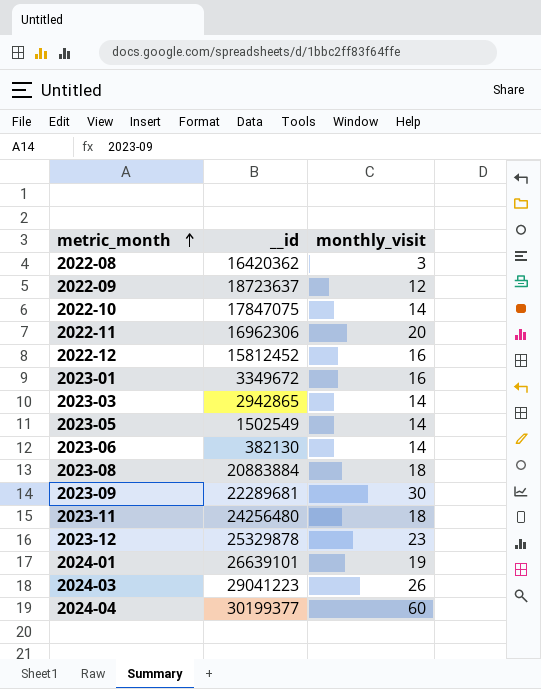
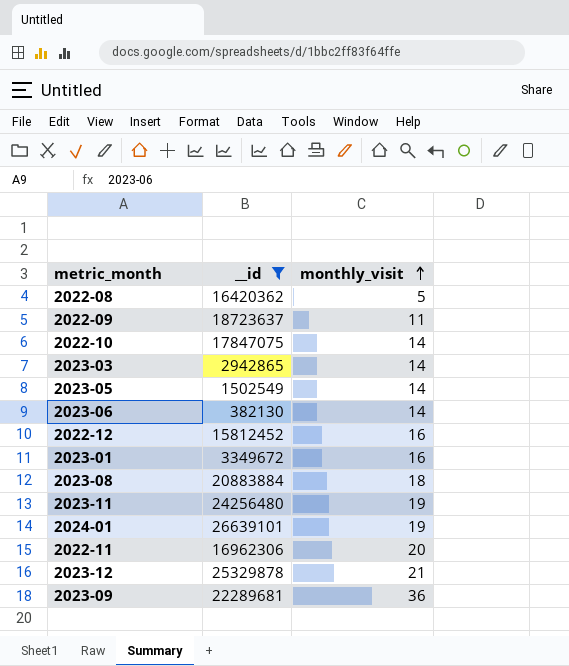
filter: none -> __id <= 26639101
row order: metric_month ascending -> monthly_visit ascending
2022-08 | monthly_visit: 3 -> 5
2022-09 | monthly_visit: 12 -> 11
2023-11 | monthly_visit: 18 -> 19
2023-12 | monthly_visit: 23 -> 21
2023-09 | monthly_visit: 30 -> 36

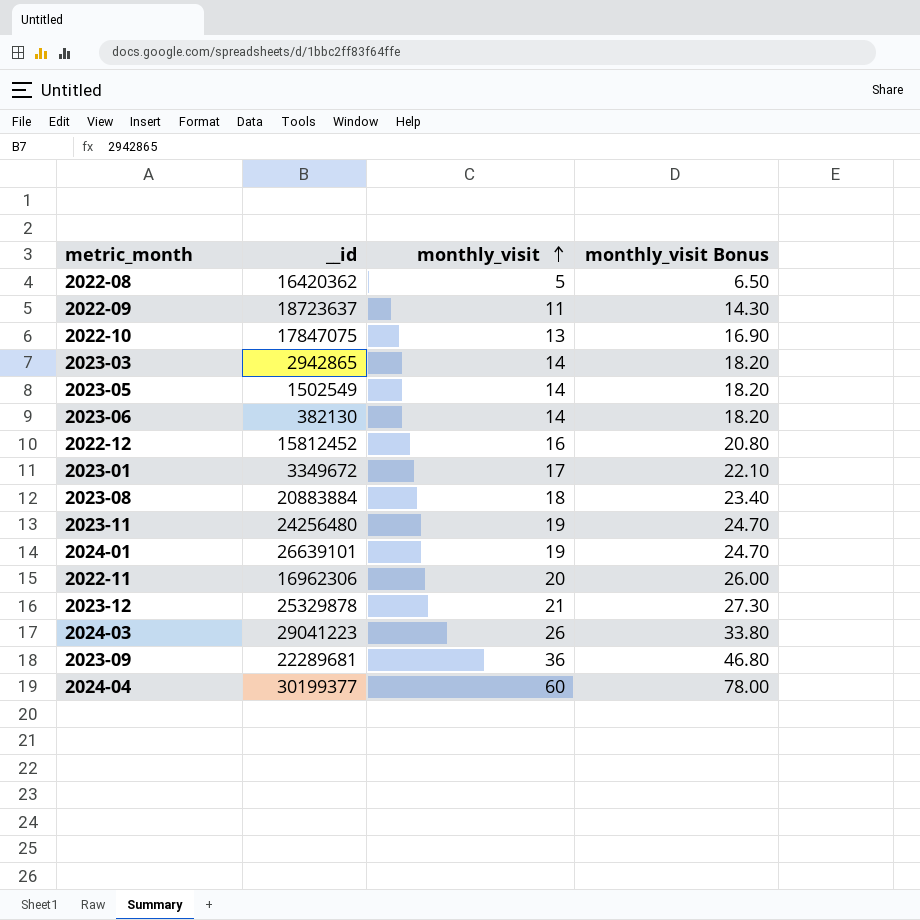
filter: __id <= 26639101 -> none
column monthly_visit Bonus | formula: none -> [monthly_visit] * 1.3
2022-10 | monthly_visit: 14 -> 13
2023-01 | monthly_visit: 16 -> 17

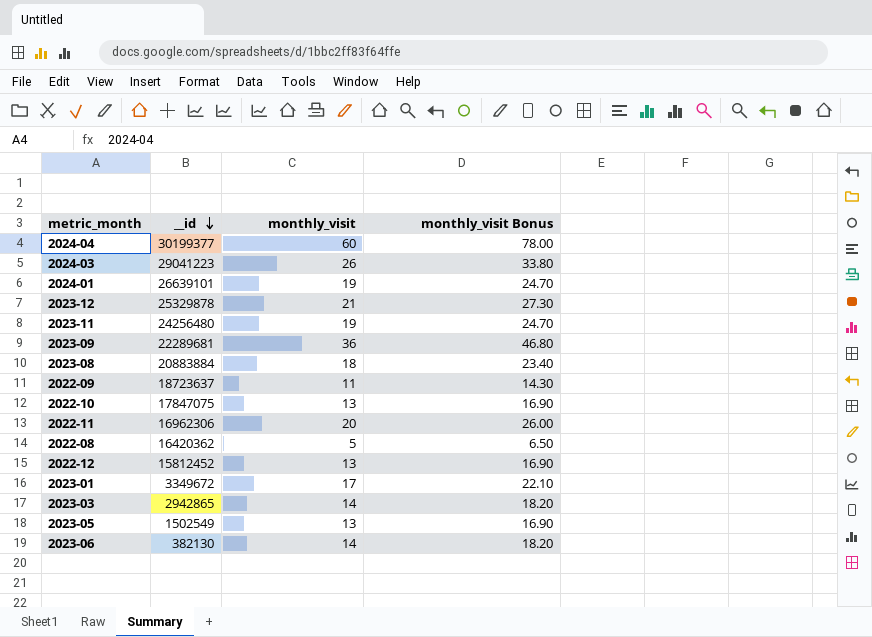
row order: monthly_visit ascending -> __id descending
2022-12 | monthly_visit: 16 -> 13
2022-12 | monthly_visit Bonus: 20.80 -> 16.90
2023-05 | monthly_visit: 14 -> 13
2023-05 | monthly_visit Bonus: 18.20 -> 16.90

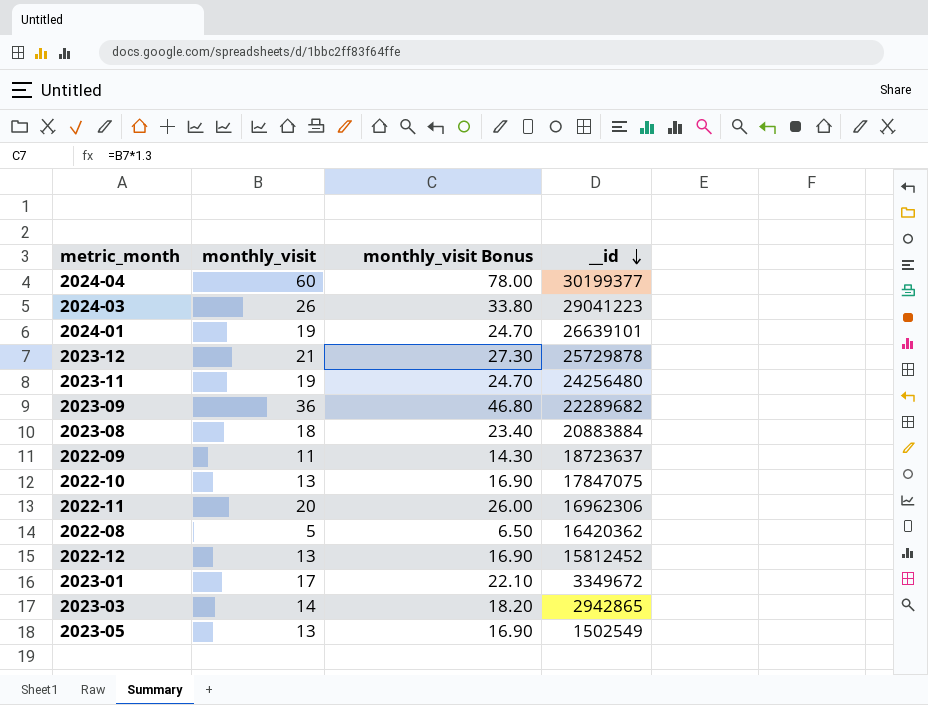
column __id | position: 2 -> 4
row 2023-06: 382130 | 14 | 18.20 -> none
2023-12 | __id: 25329878 -> 25729878
2023-09 | __id: 22289681 -> 22289682

